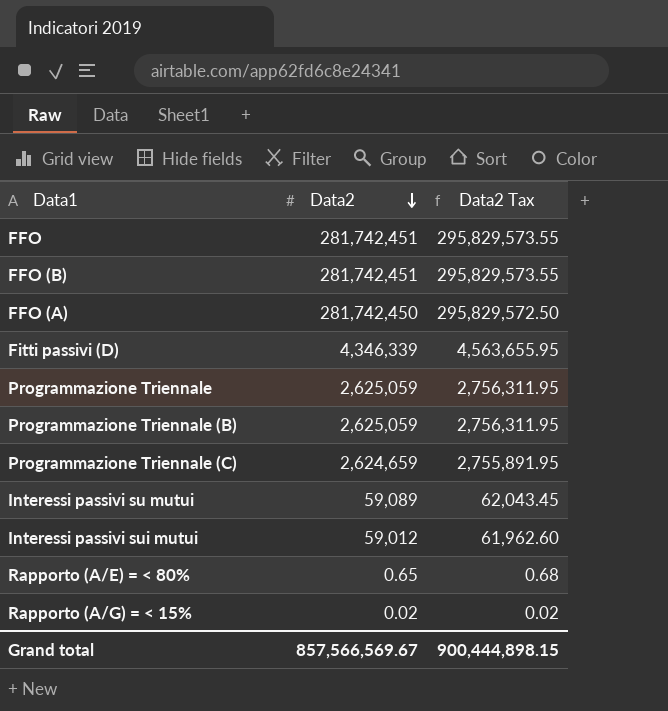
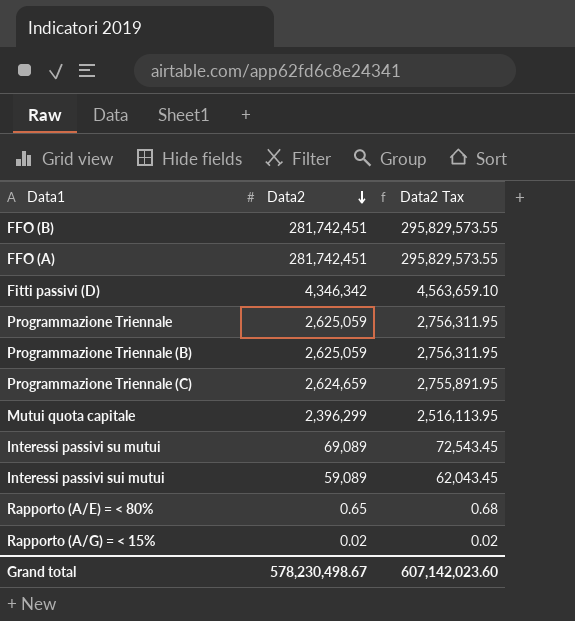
row FFO: 281,742,451 | 295,829,573.55 -> none
FFO (A) | Data2: 281,742,450 -> 281,742,451
FFO (A) | Data2 Tax: 295,829,572.50 -> 295,829,573.55
Fitti passivi (D) | Data2: 4,346,339 -> 4,346,342
Fitti passivi (D) | Data2 Tax: 4,563,655.95 -> 4,563,659.10
row Mutui quota capitale: none -> 2,396,299 | 2,516,113.95
Interessi passivi su mutui | Data2: 59,089 -> 69,089
Interessi passivi su mutui | Data2 Tax: 62,043.45 -> 72,543.45
Interessi passivi sui mutui | Data2: 59,012 -> 59,089
Interessi passivi sui mutui | Data2 Tax: 61,962.60 -> 62,043.45
Grand total | Data2: 857,566,569.67 -> 578,230,498.67
Grand total | Data2 Tax: 900,444,898.15 -> 607,142,023.60

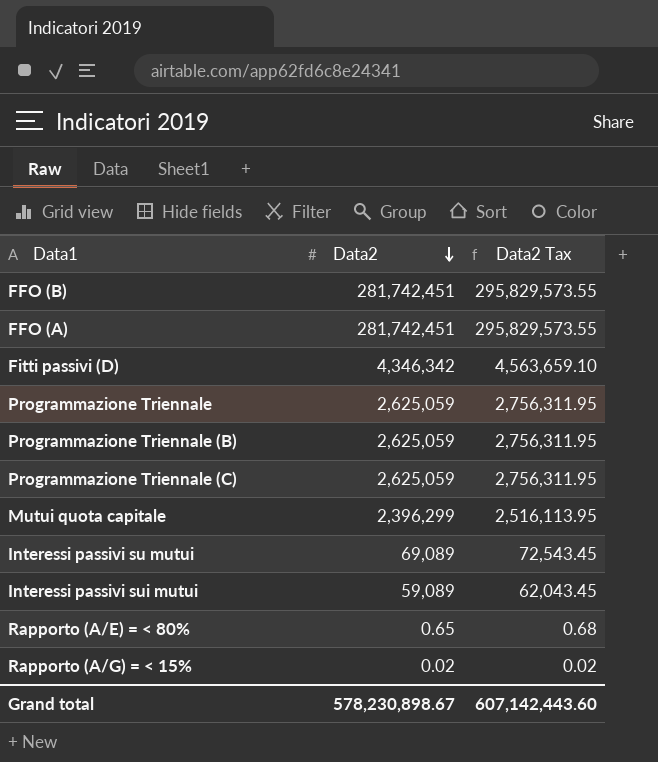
Programmazione Triennale (C) | Data2: 2,624,659 -> 2,625,059
Programmazione Triennale (C) | Data2 Tax: 2,755,891.95 -> 2,756,311.95
Grand total | Data2: 578,230,498.67 -> 578,230,898.67
Grand total | Data2 Tax: 607,142,023.60 -> 607,142,443.60

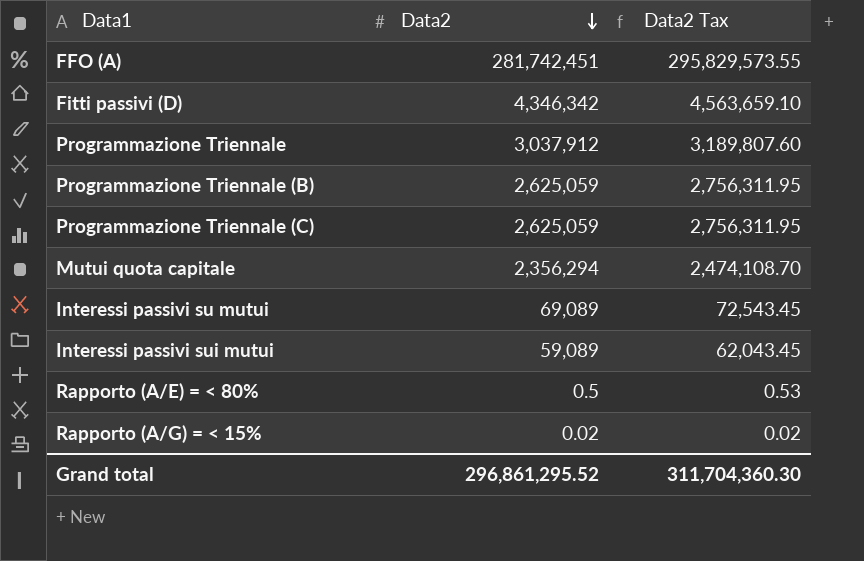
row FFO (B): 281,742,451 | 295,829,573.55 -> none
Programmazione Triennale | Data2: 2,625,059 -> 3,037,912
Programmazione Triennale | Data2 Tax: 2,756,311.95 -> 3,189,807.60
Mutui quota capitale | Data2: 2,396,299 -> 2,356,294
Mutui quota capitale | Data2 Tax: 2,516,113.95 -> 2,474,108.70
Rapporto (A/E) = < 80% | Data2: 0.65 -> 0.5
Rapporto (A/E) = < 80% | Data2 Tax: 0.68 -> 0.53
Grand total | Data2: 578,230,898.67 -> 296,861,295.52
Grand total | Data2 Tax: 607,142,443.60 -> 311,704,360.30

